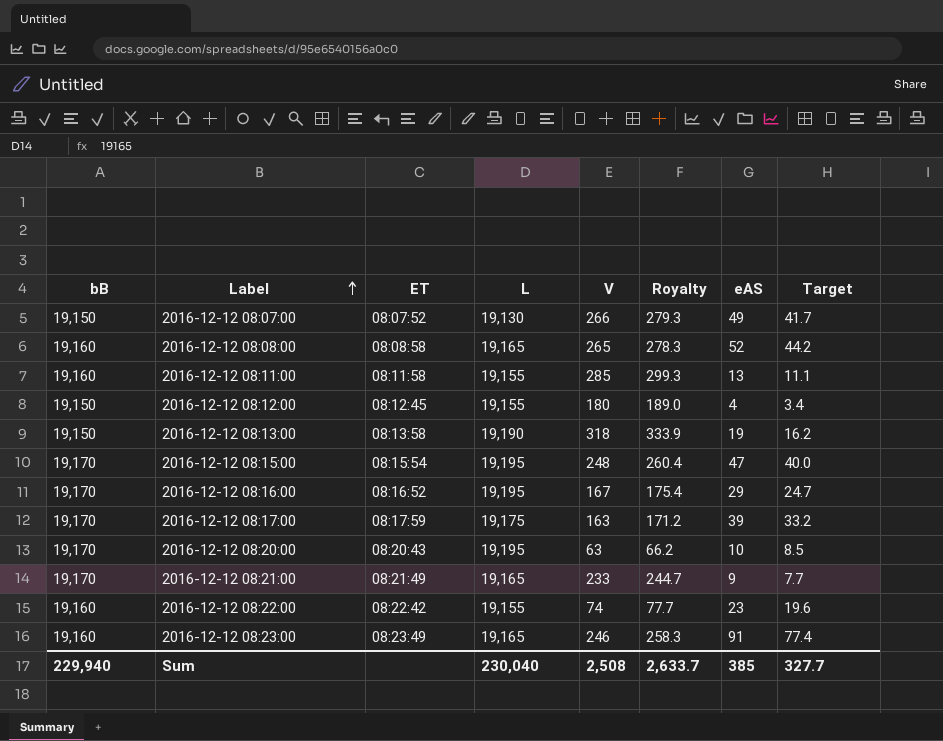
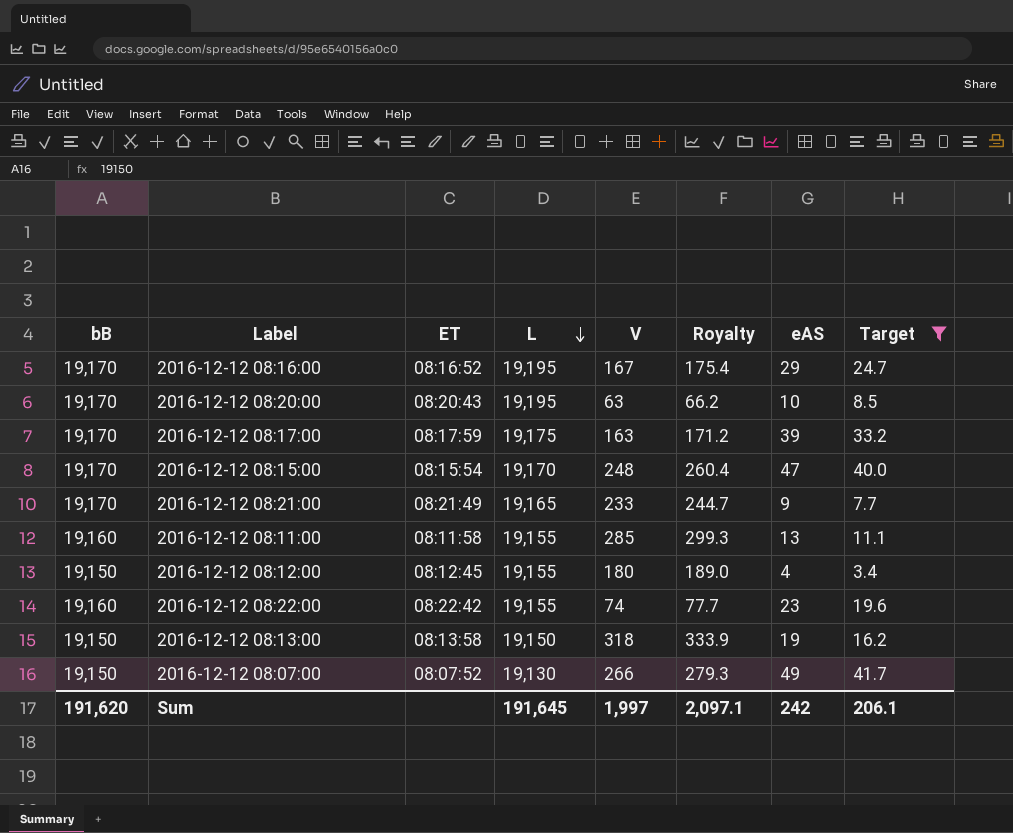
filter: none -> Target <= 41.7
row order: Label ascending -> L descending
2016-12-12 08:15:00 | L: 19,195 -> 19,170
2016-12-12 08:13:00 | L: 19,190 -> 19,150
Sum | bB: 229,940 -> 191,620
Sum | L: 230,040 -> 191,645
Sum | V: 2,508 -> 1,997
Sum | Royalty: 2,633.7 -> 2,097.1
Sum | eAS: 385 -> 242
Sum | Target: 327.7 -> 206.1

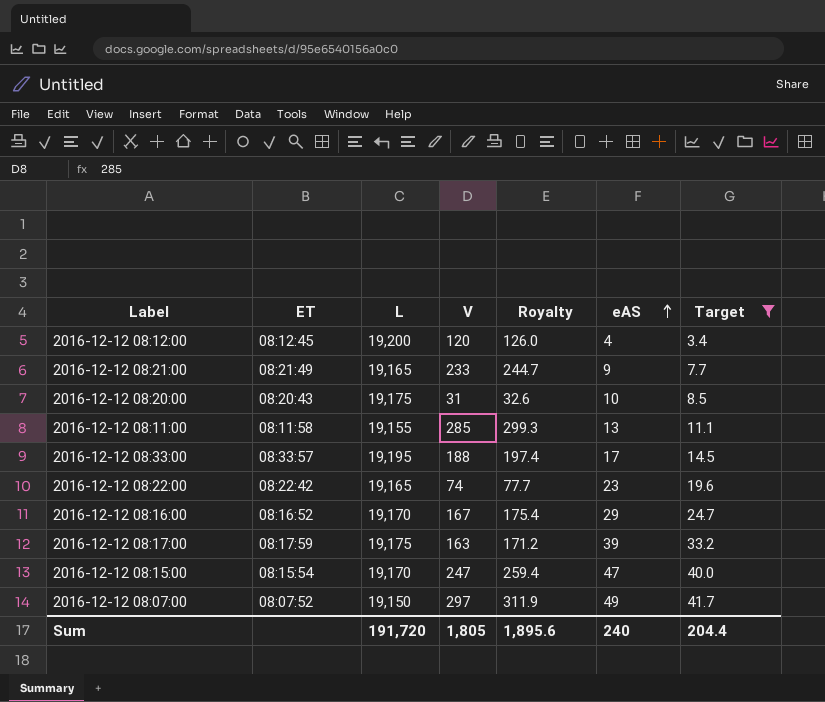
row order: L descending -> eAS ascending
column bB | position: 1 -> none
row 2016-12-12 08:13:00: 19,150 | 08:13:58 | 19,150 | 318 | 333.9 | 19 | 16.2 -> none
2016-12-12 08:12:00 | L: 19,155 -> 19,200
2016-12-12 08:12:00 | V: 180 -> 120
2016-12-12 08:12:00 | Royalty: 189.0 -> 126.0
2016-12-12 08:20:00 | L: 19,195 -> 19,175
2016-12-12 08:20:00 | V: 63 -> 31
2016-12-12 08:20:00 | Royalty: 66.2 -> 32.6
row 2016-12-12 08:33:00: none -> 08:33:57 | 19,195 | 188 | 197.4 | 17 | 14.5
2016-12-12 08:22:00 | L: 19,155 -> 19,165
2016-12-12 08:16:00 | L: 19,195 -> 19,170
2016-12-12 08:15:00 | V: 248 -> 247
2016-12-12 08:15:00 | Royalty: 260.4 -> 259.4
2016-12-12 08:07:00 | L: 19,130 -> 19,150
2016-12-12 08:07:00 | V: 266 -> 297
2016-12-12 08:07:00 | Royalty: 279.3 -> 311.9
Sum | L: 191,645 -> 191,720
Sum | V: 1,997 -> 1,805
Sum | Royalty: 2,097.1 -> 1,895.6
Sum | eAS: 242 -> 240
Sum | Target: 206.1 -> 204.4

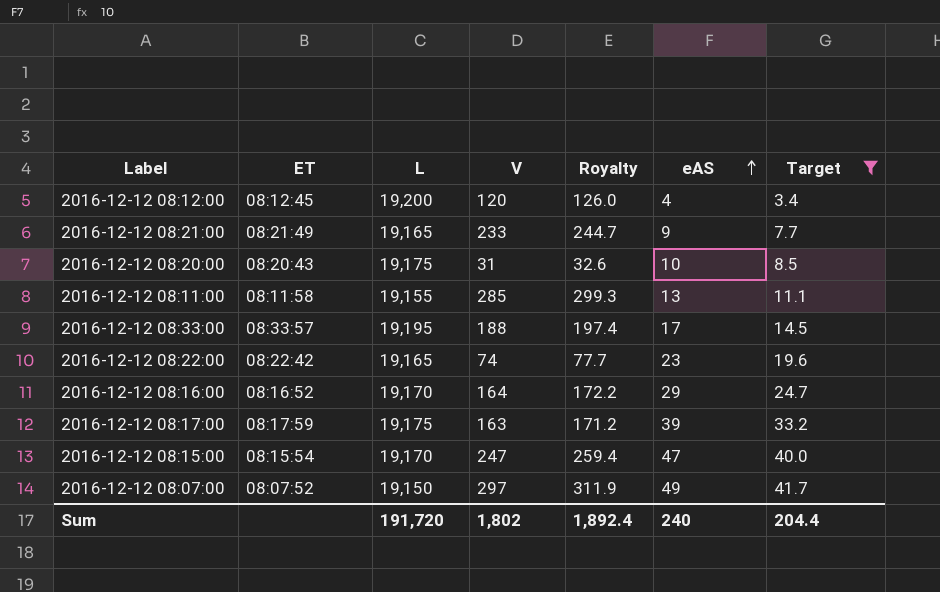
2016-12-12 08:16:00 | V: 167 -> 164
2016-12-12 08:16:00 | Royalty: 175.4 -> 172.2
Sum | V: 1,805 -> 1,802
Sum | Royalty: 1,895.6 -> 1,892.4

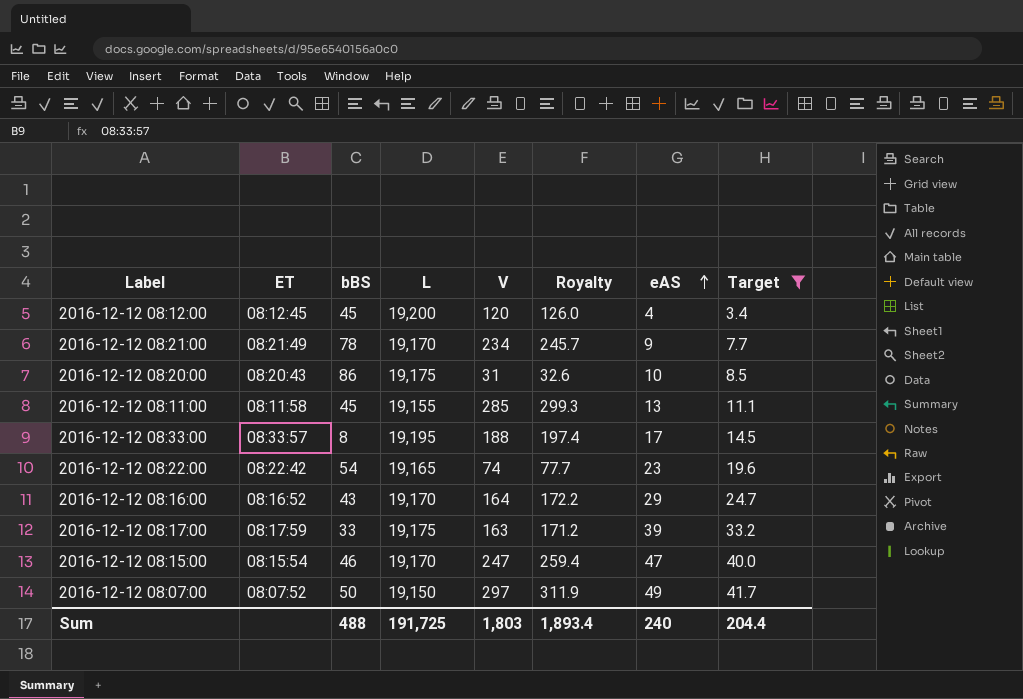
column bBS | position: none -> 3
2016-12-12 08:21:00 | L: 19,165 -> 19,170
2016-12-12 08:21:00 | V: 233 -> 234
2016-12-12 08:21:00 | Royalty: 244.7 -> 245.7
Sum | L: 191,720 -> 191,725
Sum | V: 1,802 -> 1,803
Sum | Royalty: 1,892.4 -> 1,893.4

